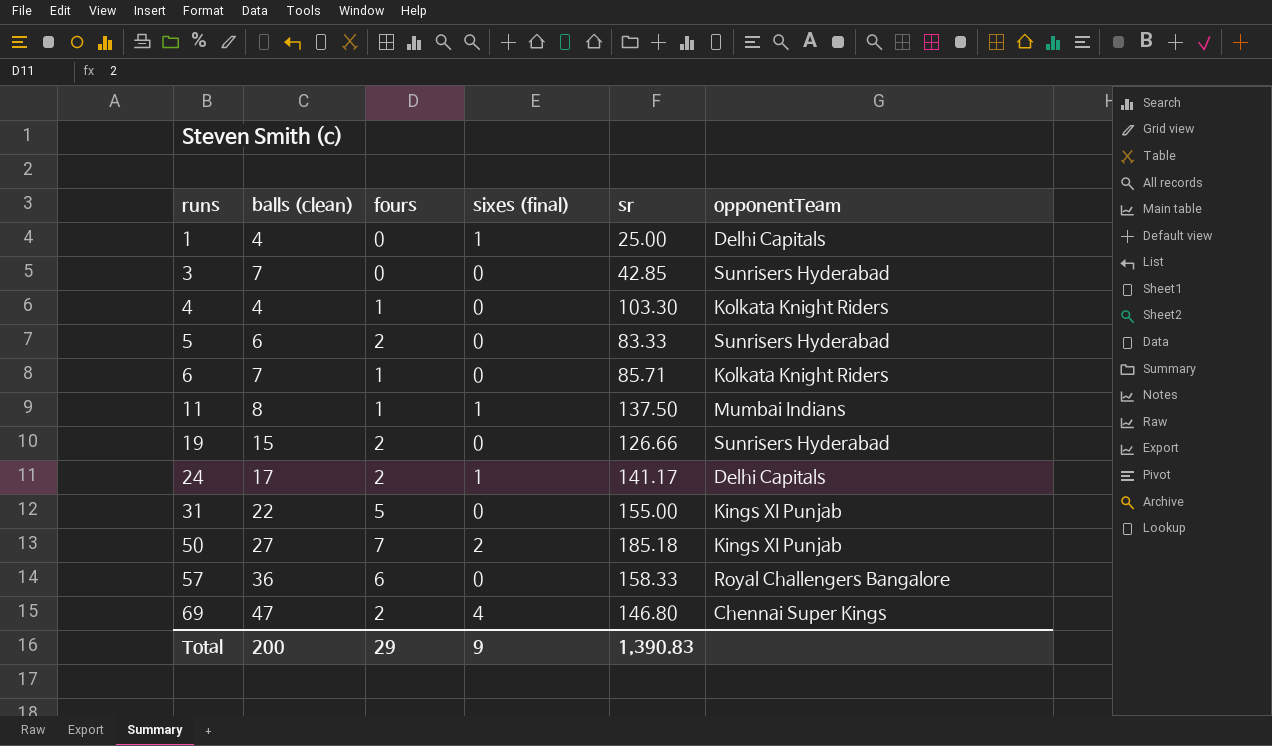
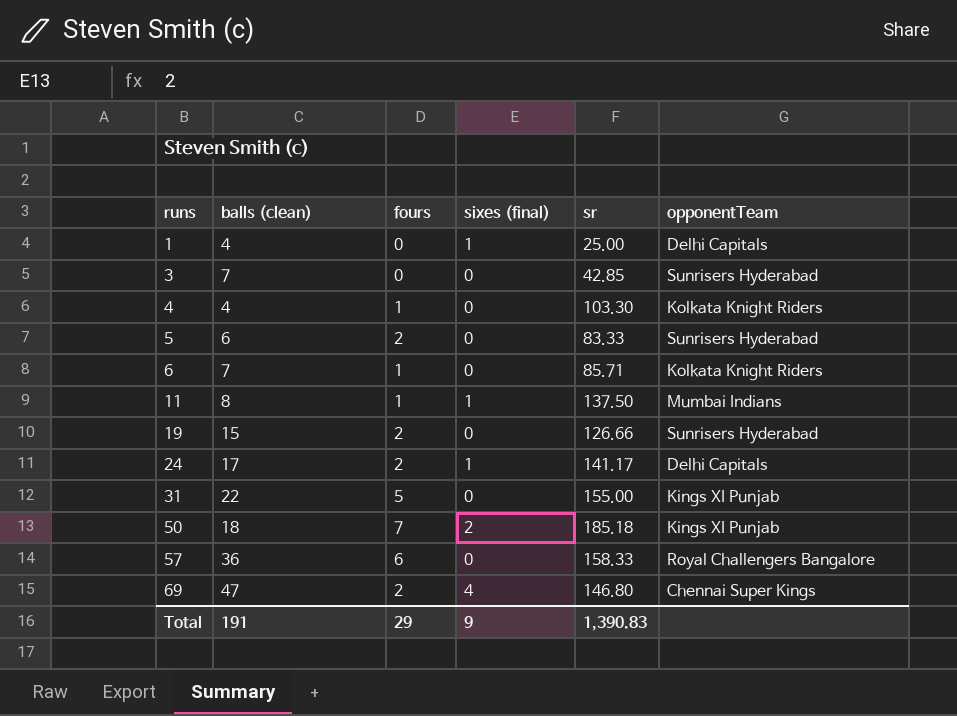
50 | balls (clean): 27 -> 18
Total | balls (clean): 200 -> 191

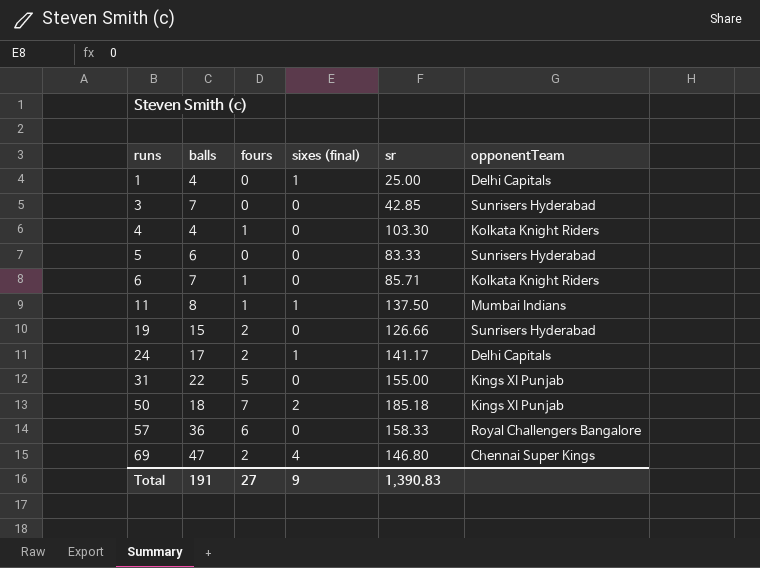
column name: balls (clean) -> balls
5 | fours: 2 -> 0
Total | fours: 29 -> 27

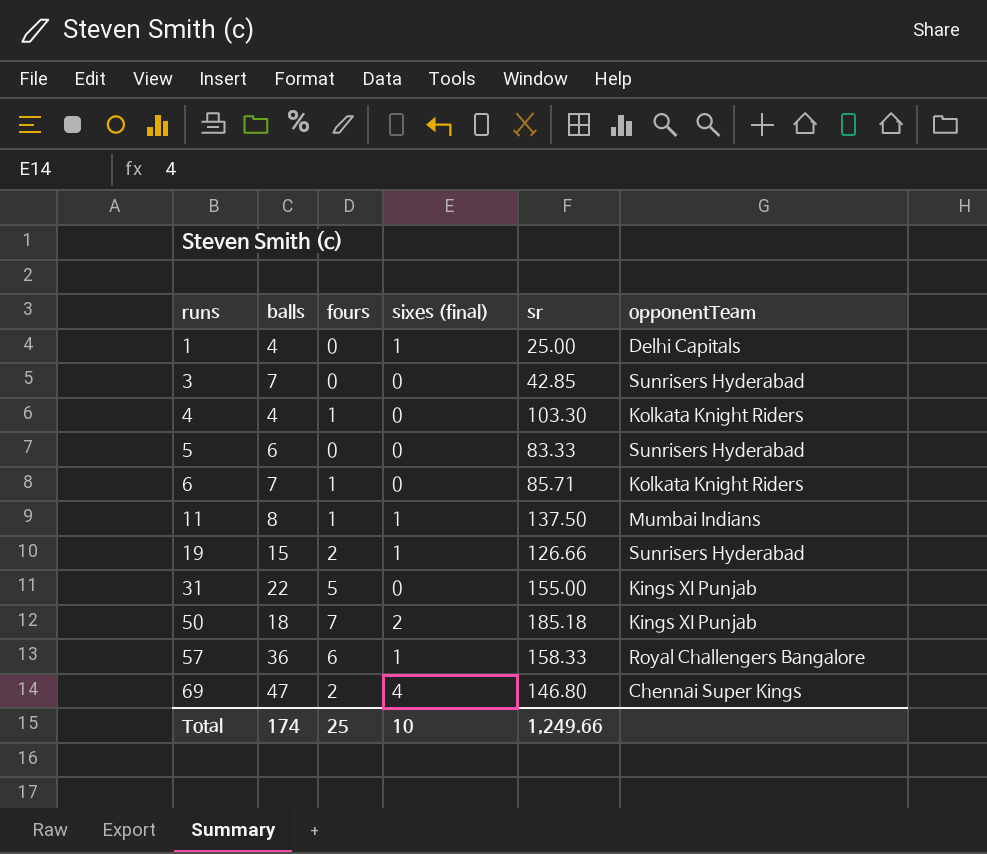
row 24: 17 | 2 | 1 | 141.17 | Delhi Capitals -> none
19 | sixes (final): 0 -> 1
57 | sixes (final): 0 -> 1
Total | balls: 191 -> 174
Total | fours: 27 -> 25
Total | sixes (final): 9 -> 10
Total | sr: 1,390.83 -> 1,249.66

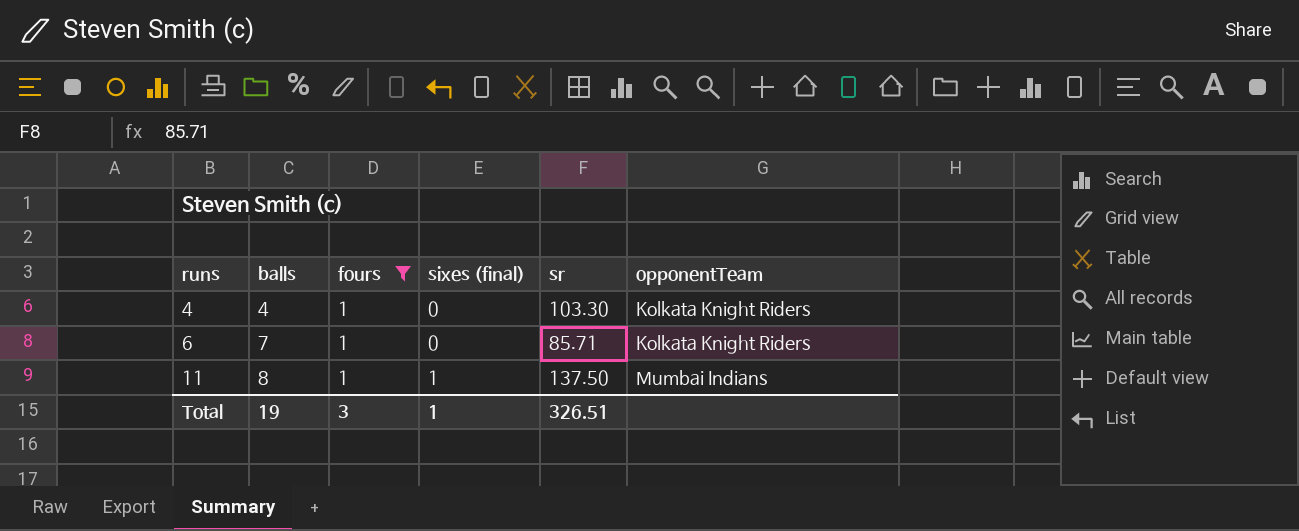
filter: none -> fours = 1
Total | balls: 174 -> 19
Total | fours: 25 -> 3
Total | sixes (final): 10 -> 1
Total | sr: 1,249.66 -> 326.51

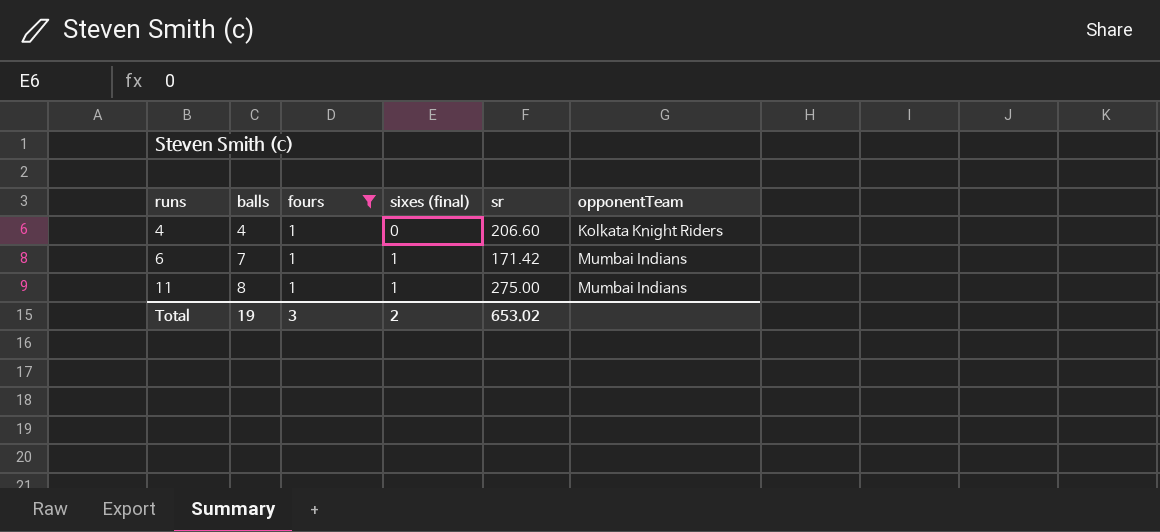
4 | sr: 103.30 -> 206.60
6 | sixes (final): 0 -> 1
6 | sr: 85.71 -> 171.42
6 | opponentTeam: Kolkata Knight Riders -> Mumbai Indians
11 | sr: 137.50 -> 275.00
Total | sixes (final): 1 -> 2
Total | sr: 326.51 -> 653.02

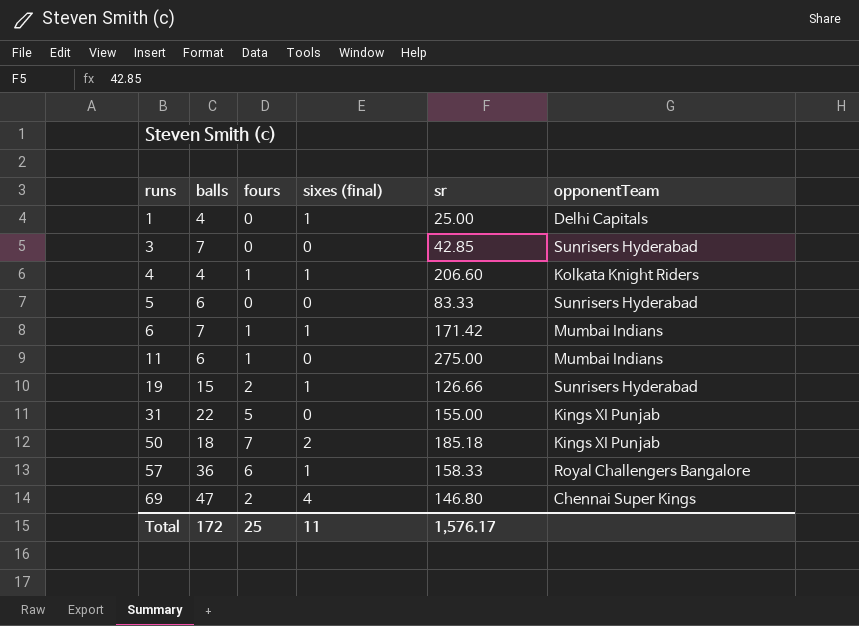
filter: fours = 1 -> none
4 | sixes (final): 0 -> 1
11 | balls: 8 -> 6
11 | sixes (final): 1 -> 0
Total | balls: 19 -> 172
Total | fours: 3 -> 25
Total | sixes (final): 2 -> 11
Total | sr: 653.02 -> 1,576.17

